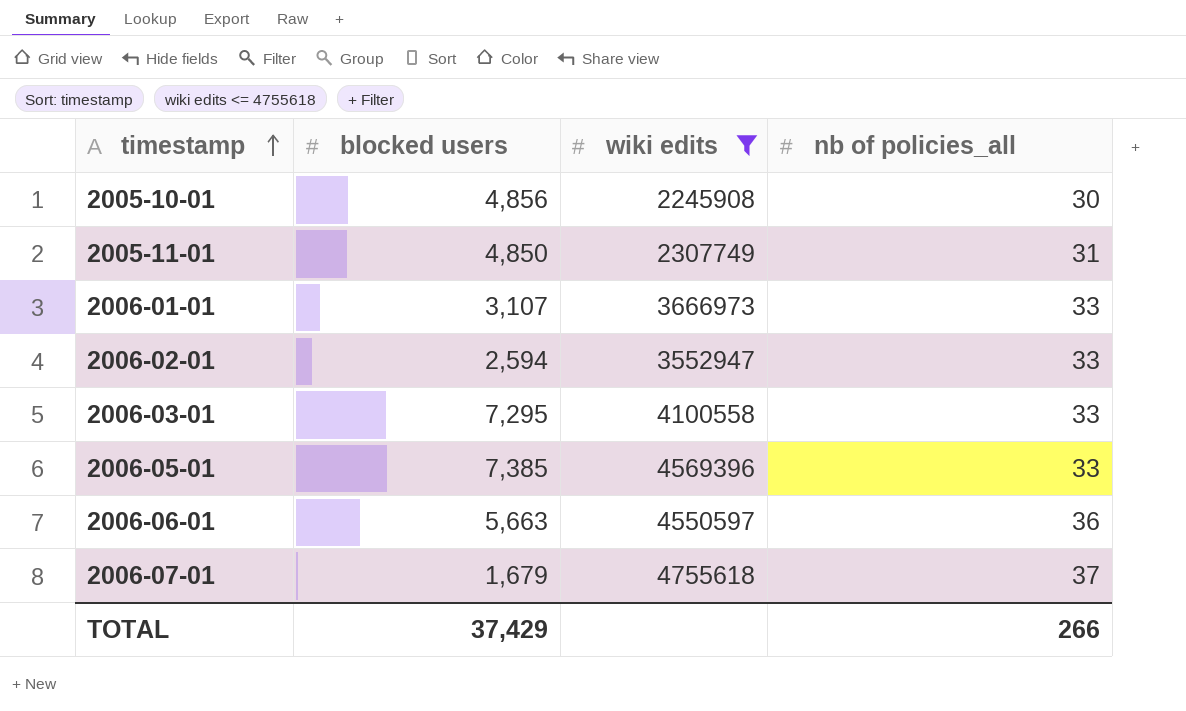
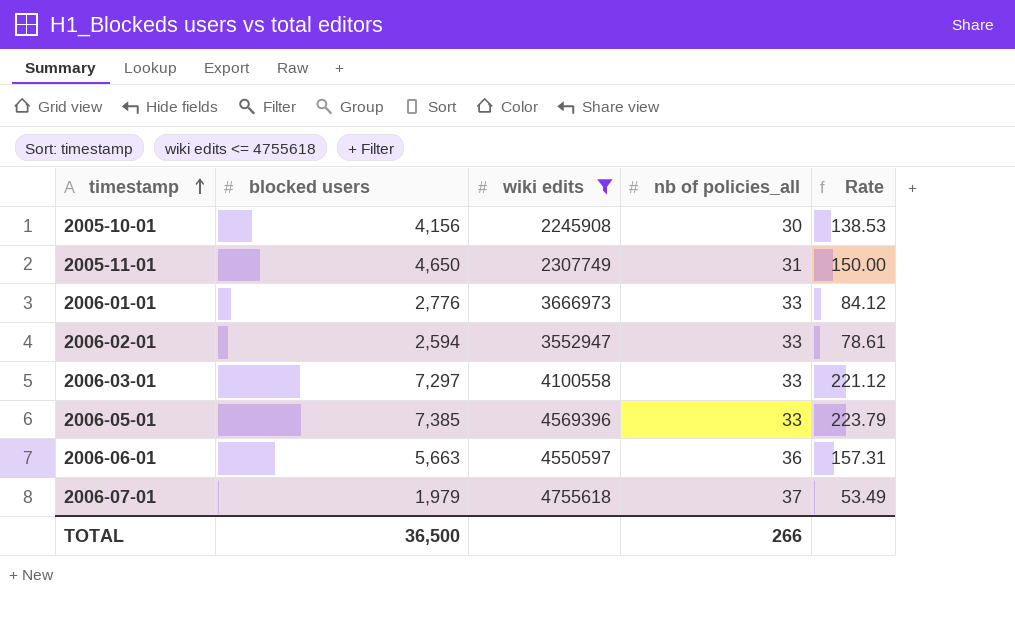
column Rate | formula: none -> [blocked users] / [nb of policies_all]
2005-10-01 | blocked users: 4,856 -> 4,156
2005-11-01 | blocked users: 4,850 -> 4,650
2006-01-01 | blocked users: 3,107 -> 2,776
2006-03-01 | blocked users: 7,295 -> 7,297
2006-07-01 | blocked users: 1,679 -> 1,979
TOTAL | blocked users: 37,429 -> 36,500

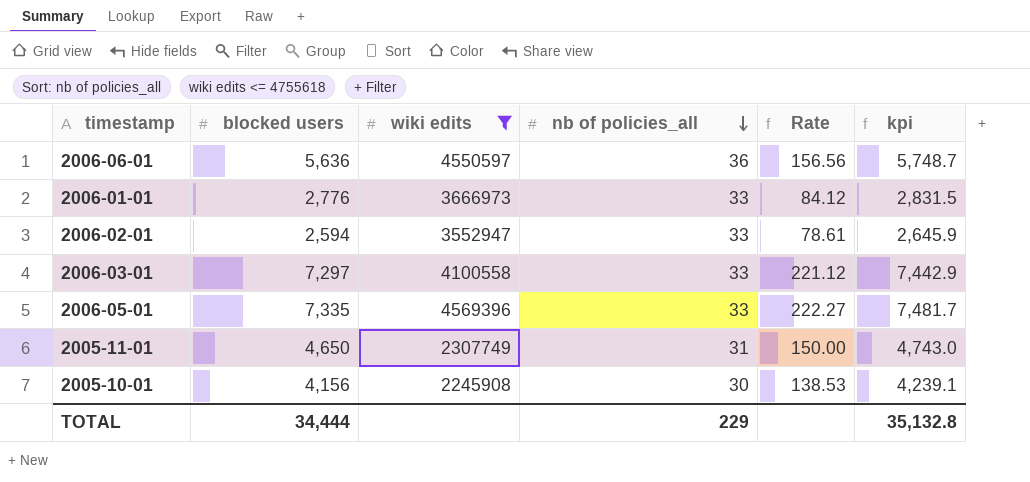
row order: timestamp ascending -> nb of policies_all descending
column kpi | formula: none -> [blocked users] * 1.02
row 2006-07-01: 1,979 | 4755618 | 37 | 53.49 -> none
2006-06-01 | blocked users: 5,663 -> 5,636
2006-06-01 | Rate: 157.31 -> 156.56
2006-05-01 | blocked users: 7,385 -> 7,335
2006-05-01 | Rate: 223.79 -> 222.27
TOTAL | blocked users: 36,500 -> 34,444
TOTAL | nb of policies_all: 266 -> 229

